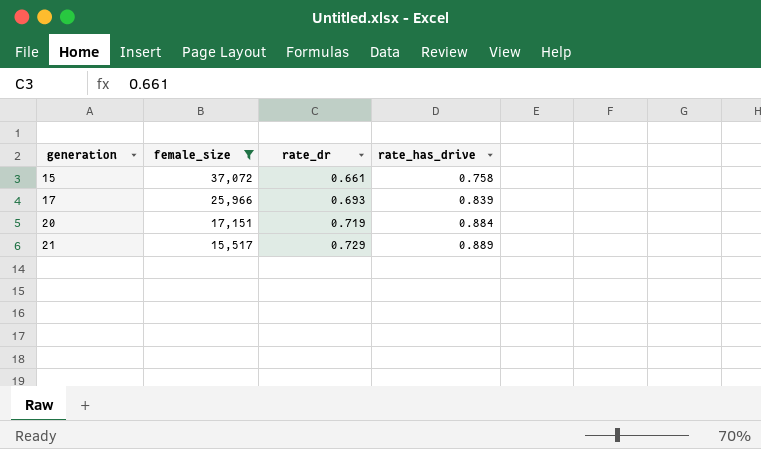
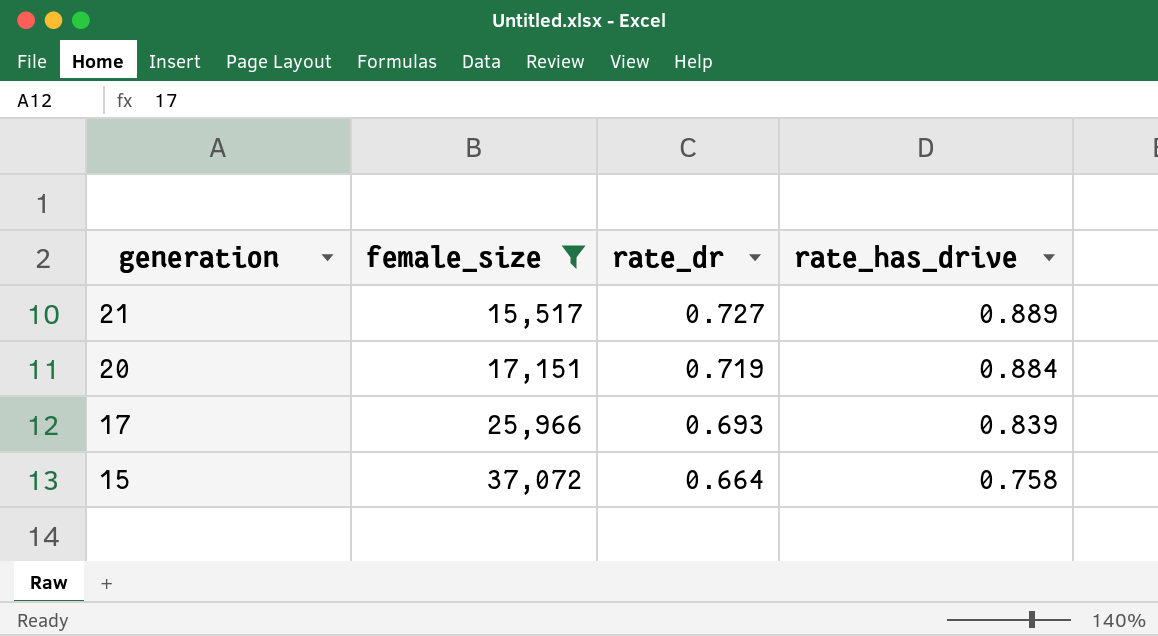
row order: generation ascending -> generation descending
21 | rate_dr: 0.729 -> 0.727
15 | rate_dr: 0.661 -> 0.664

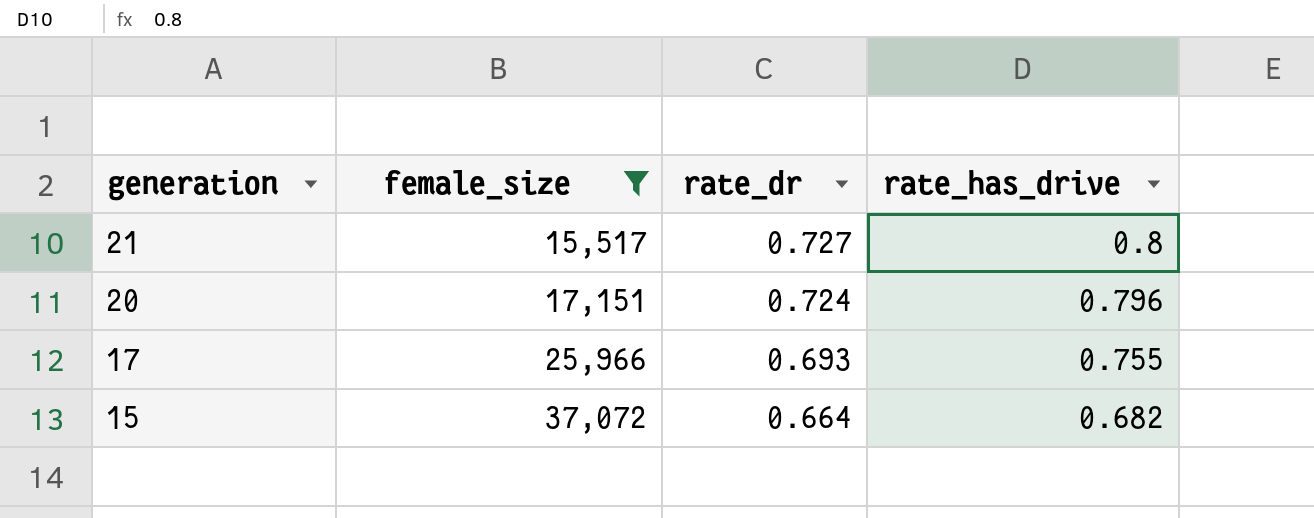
21 | rate_has_drive: 0.889 -> 0.8
20 | rate_dr: 0.719 -> 0.724
20 | rate_has_drive: 0.884 -> 0.796
17 | rate_has_drive: 0.839 -> 0.755
15 | rate_has_drive: 0.758 -> 0.682

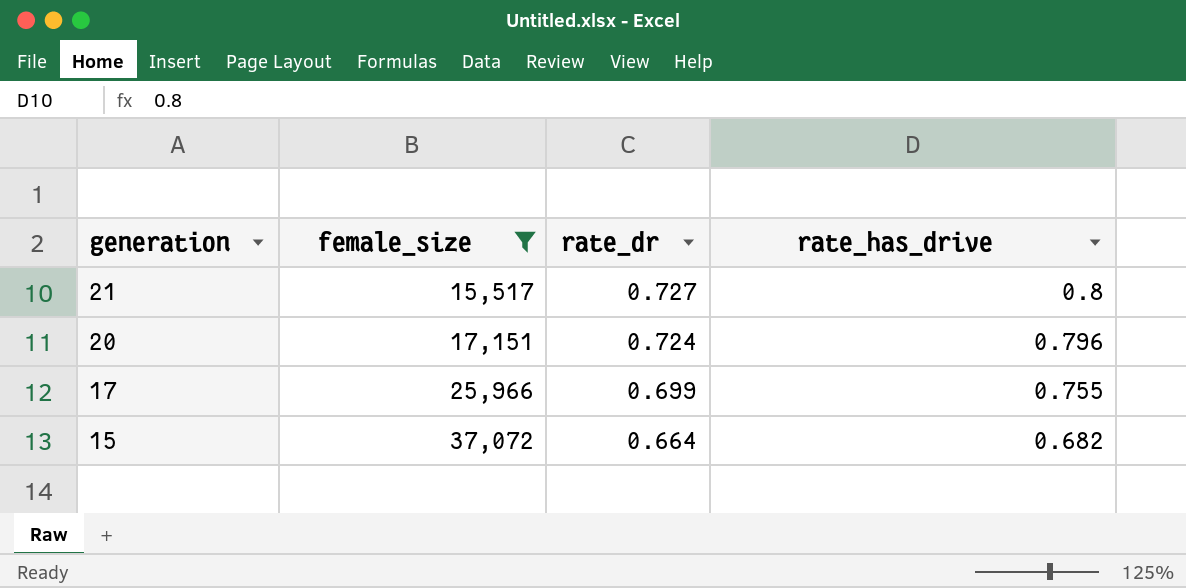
17 | rate_dr: 0.693 -> 0.699

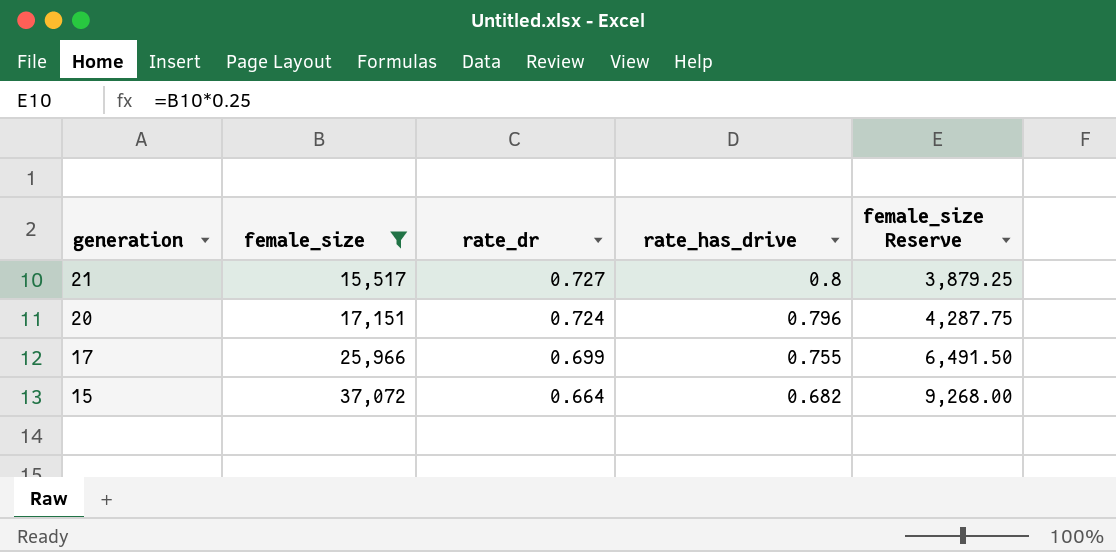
column female_size Reserve | formula: none -> [female_size] * 0.25

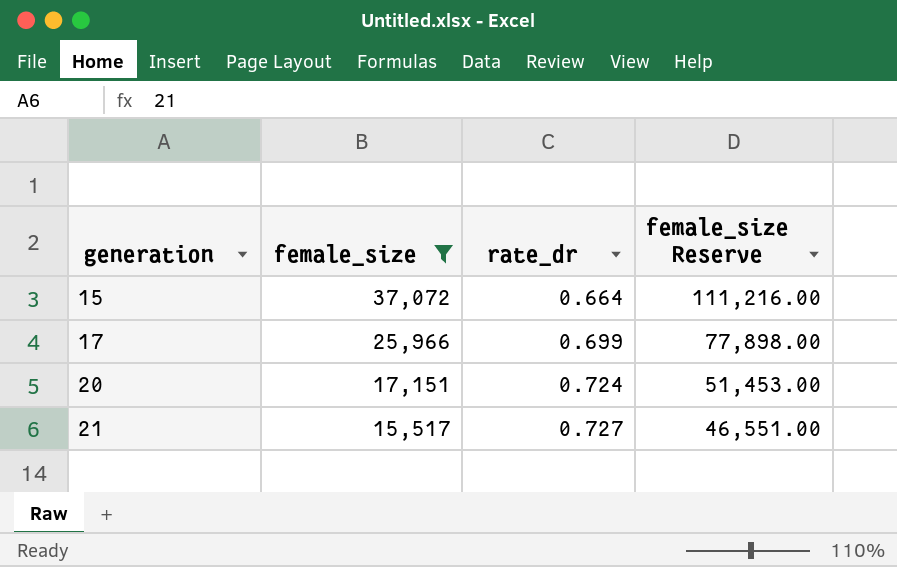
row order: generation descending -> generation ascending
column rate_has_drive | position: 4 -> none
column female_size Reserve | formula: [female_size] * 0.25 -> [female_size] * 3

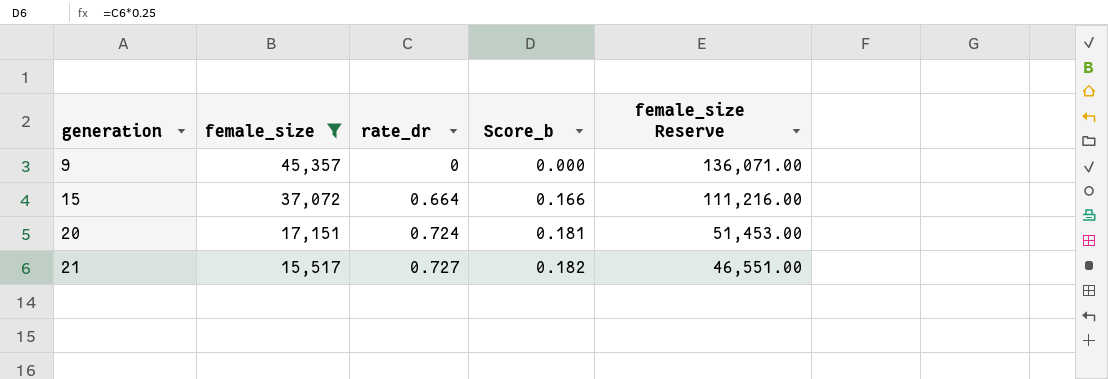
column Score_b | formula: none -> [rate_dr] * 0.25
row 17: 25,966 | 0.699 | 77,898.00 -> none
row 9: none -> 45,357 | 0 | 0.000 | 136,071.00

